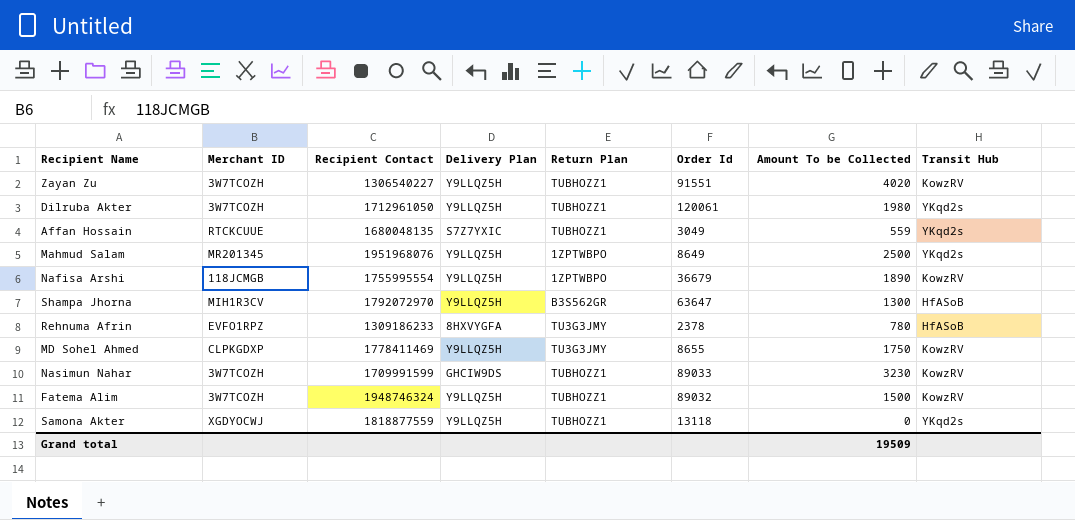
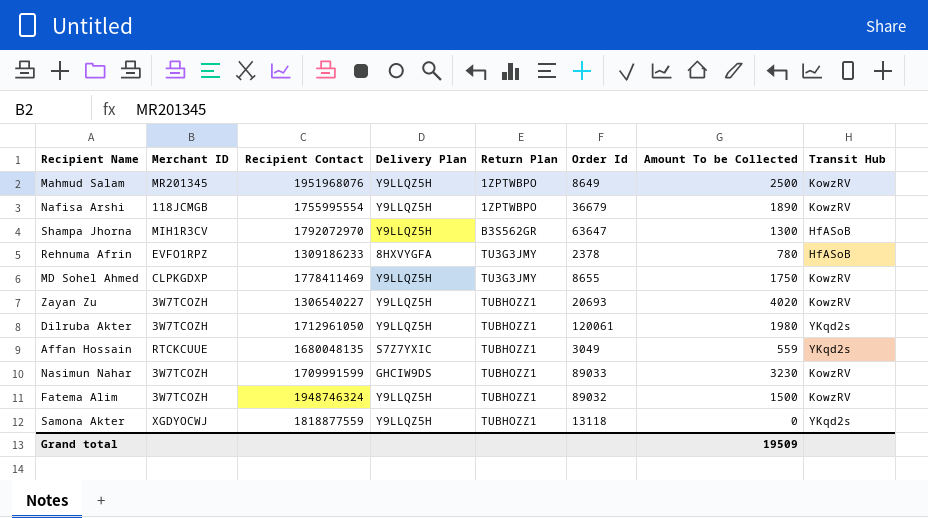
row order: none -> Return Plan ascending
Mahmud Salam | Transit Hub: YKqd2s -> KowzRV
Zayan Zu | Order Id: 91551 -> 20693

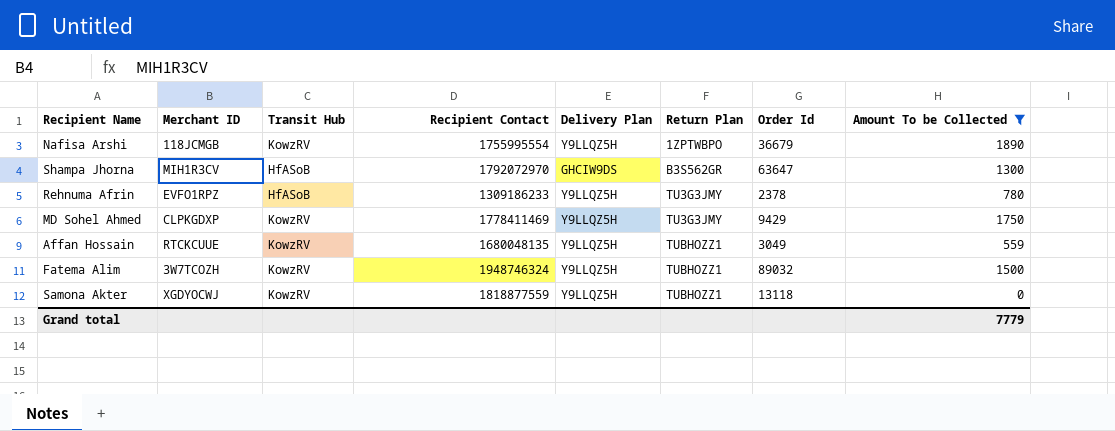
filter: none -> Amount To be Collected <= 1890
column Transit Hub | position: 8 -> 3
Shampa Jhorna | Delivery Plan: Y9LLQZ5H -> GHCIW9DS
Rehnuma Afrin | Delivery Plan: 8HXVYGFA -> Y9LLQZ5H
MD Sohel Ahmed | Order Id: 8655 -> 9429
Affan Hossain | Transit Hub: YKqd2s -> KowzRV
Affan Hossain | Delivery Plan: S7Z7YXIC -> Y9LLQZ5H
Samona Akter | Transit Hub: YKqd2s -> KowzRV
Grand total | Amount To be Collected: 19509 -> 7779

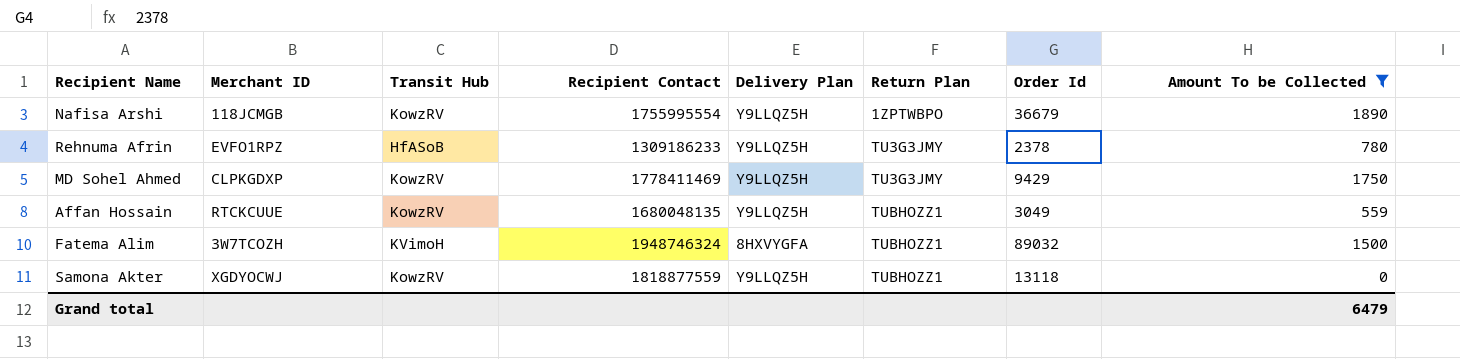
row Shampa Jhorna: MIH1R3CV | HfASoB | 1792072970 | GHCIW9DS | B3S562GR | 63647 | 1300 -> none
Fatema Alim | Transit Hub: KowzRV -> KVimoH
Fatema Alim | Delivery Plan: Y9LLQZ5H -> 8HXVYGFA
Grand total | Amount To be Collected: 7779 -> 6479

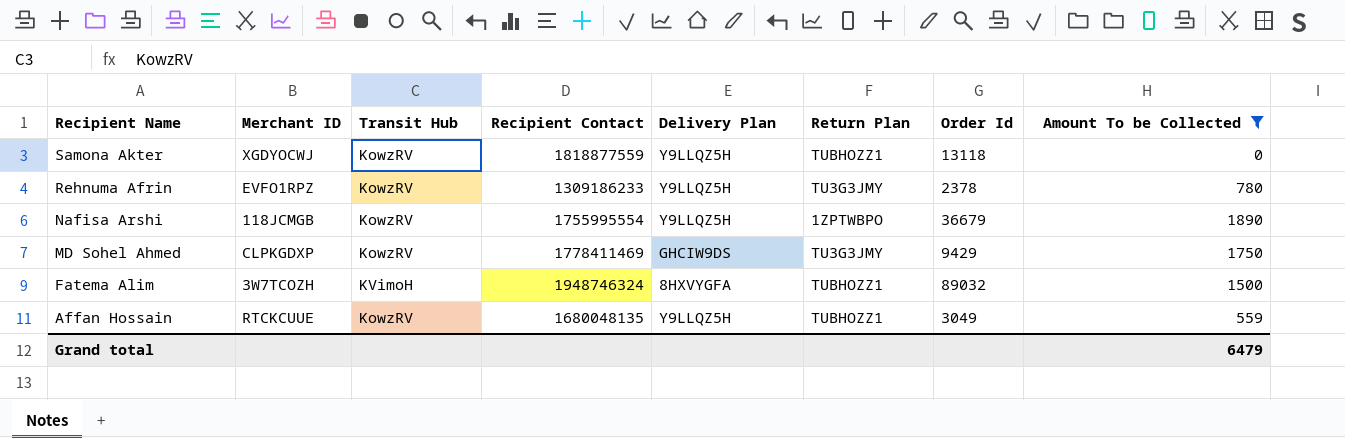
row order: Return Plan ascending -> Recipient Name descending
Rehnuma Afrin | Transit Hub: HfASoB -> KowzRV
MD Sohel Ahmed | Delivery Plan: Y9LLQZ5H -> GHCIW9DS

